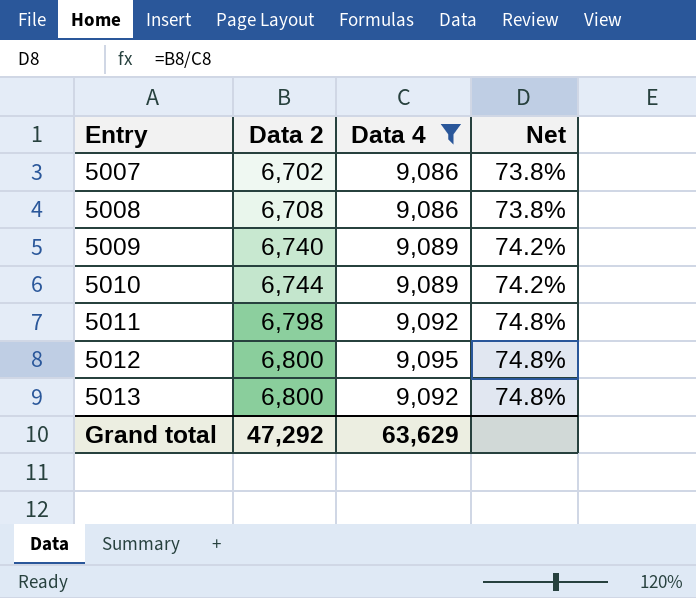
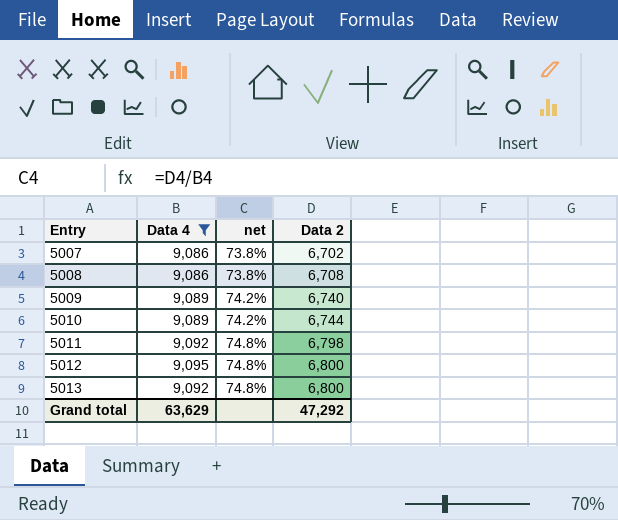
column name: Net -> net
column Data 2 | position: 2 -> 4

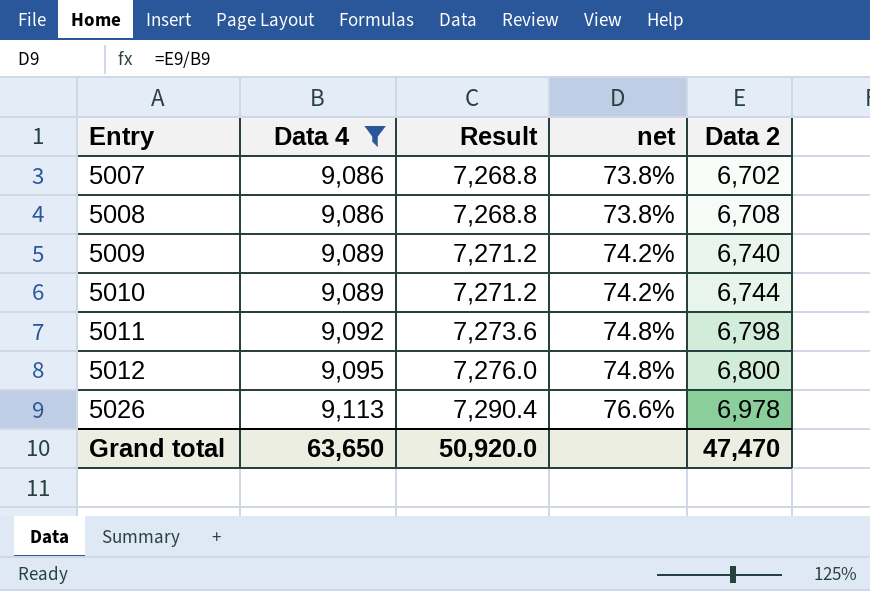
column Result | formula: none -> [Data 4] * 0.8
row 5013: 9,092 | 74.8% | 6,800 -> none
row 5026: none -> 9,113 | 7,290.4 | 76.6% | 6,978
Grand total | Data 4: 63,629 -> 63,650
Grand total | Data 2: 47,292 -> 47,470

